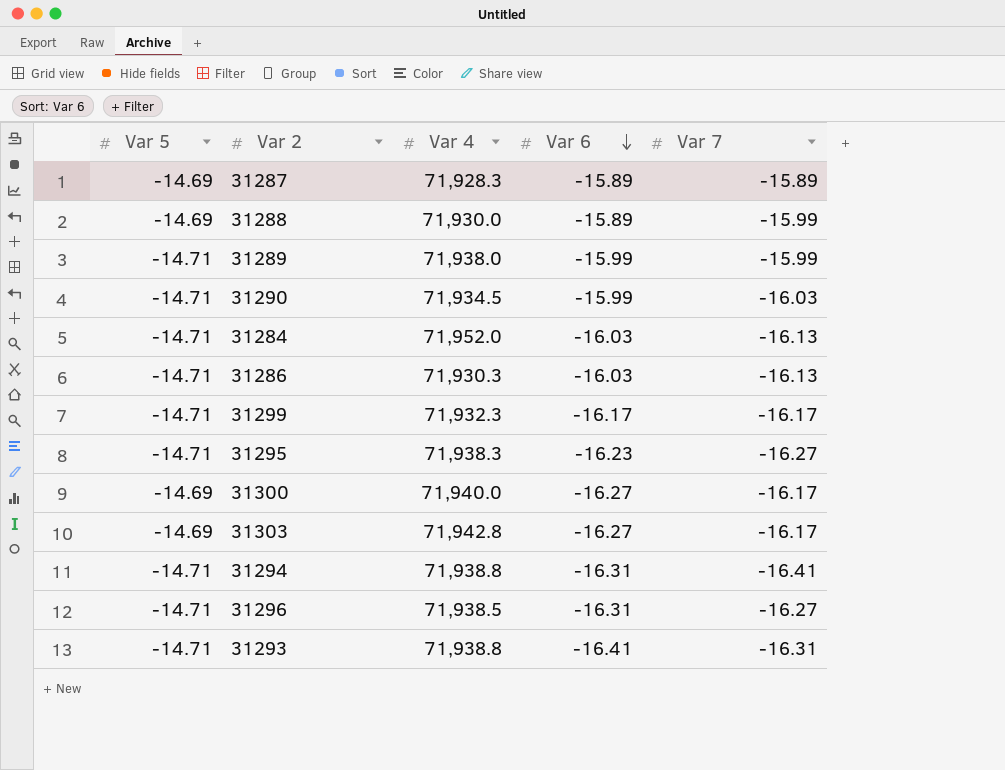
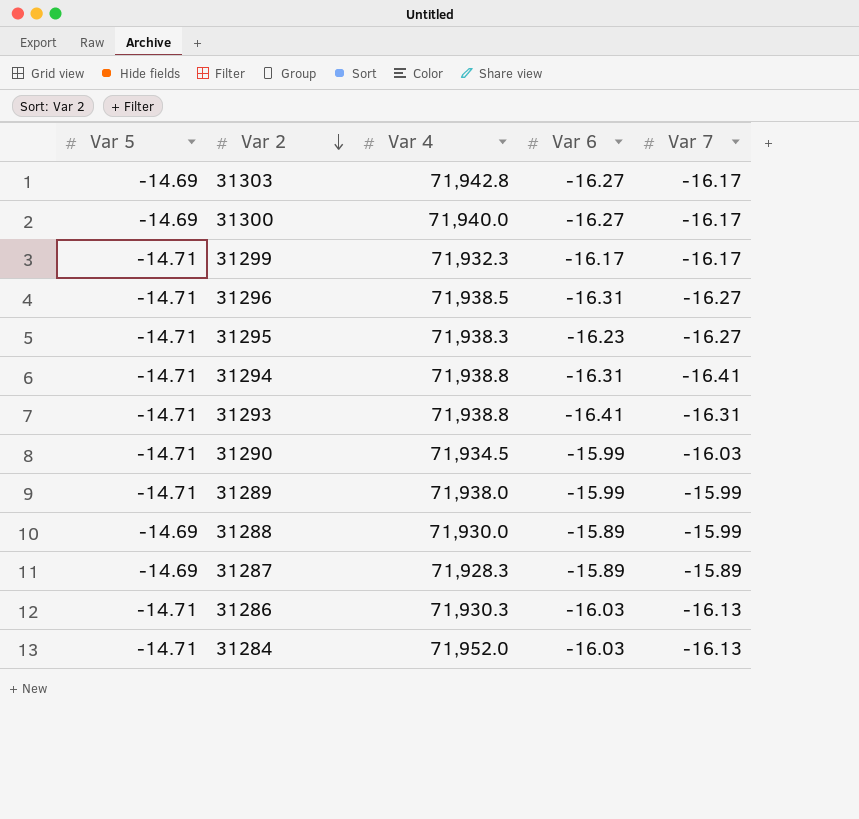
row order: Var 6 descending -> Var 2 descending

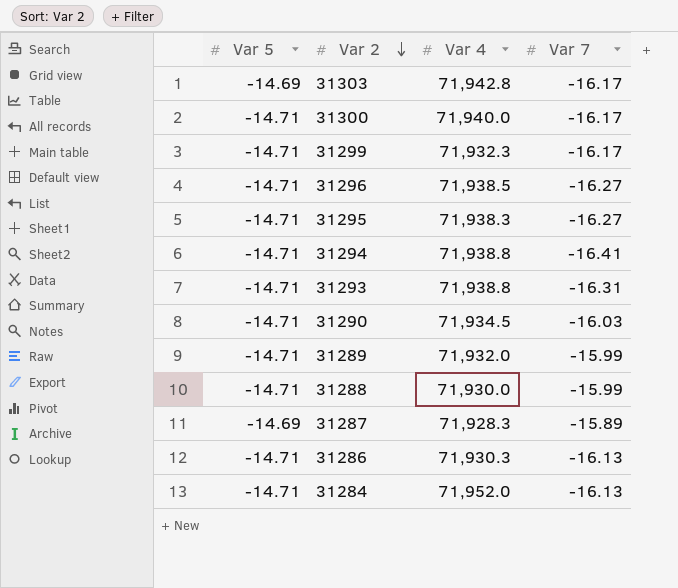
column Var 6 | position: 4 -> none
31300 | Var 5: -14.69 -> -14.71
31289 | Var 4: 71,938.0 -> 71,932.0
31288 | Var 5: -14.69 -> -14.71

